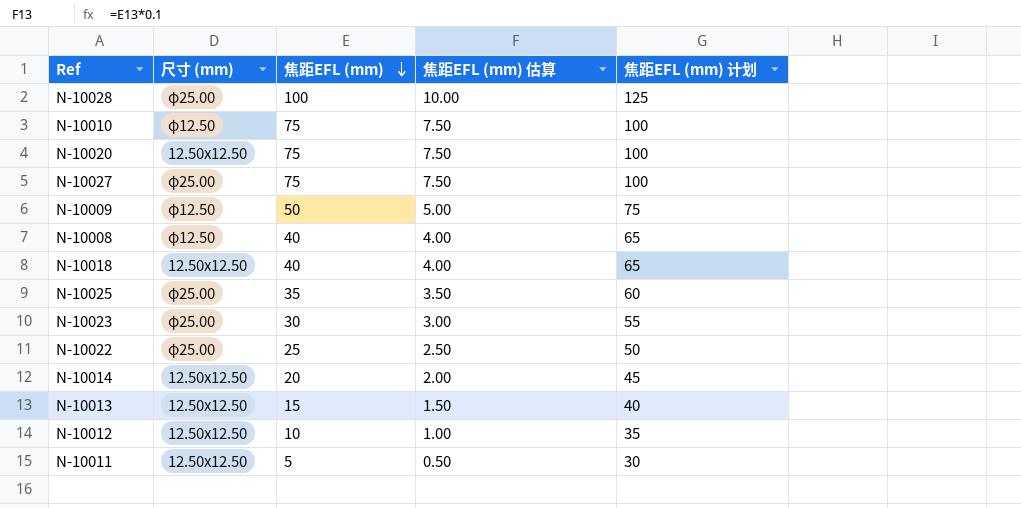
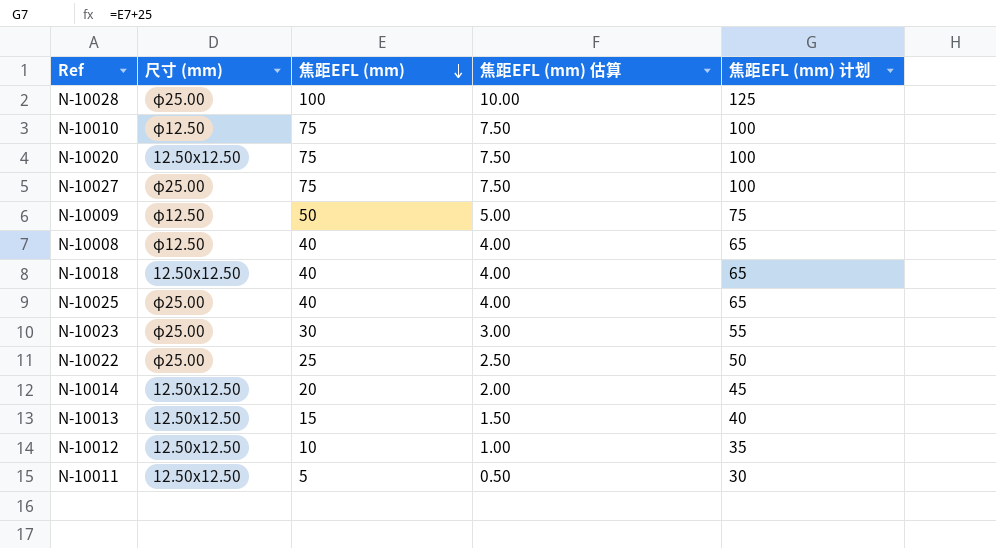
N-10025 | 焦距EFL (mm): 35 -> 40
N-10025 | 焦距EFL (mm) 估算: 3.50 -> 4.00
N-10025 | 焦距EFL (mm) 计划: 60 -> 65

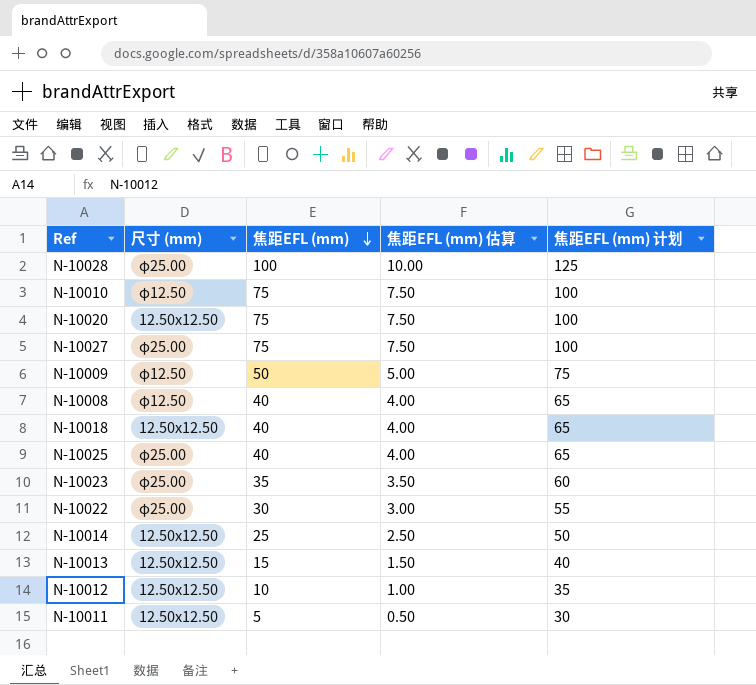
N-10023 | 焦距EFL (mm): 30 -> 35
N-10023 | 焦距EFL (mm) 估算: 3.00 -> 3.50
N-10023 | 焦距EFL (mm) 计划: 55 -> 60
N-10022 | 焦距EFL (mm): 25 -> 30
N-10022 | 焦距EFL (mm) 估算: 2.50 -> 3.00
N-10022 | 焦距EFL (mm) 计划: 50 -> 55
N-10014 | 焦距EFL (mm): 20 -> 25
N-10014 | 焦距EFL (mm) 估算: 2.00 -> 2.50
N-10014 | 焦距EFL (mm) 计划: 45 -> 50

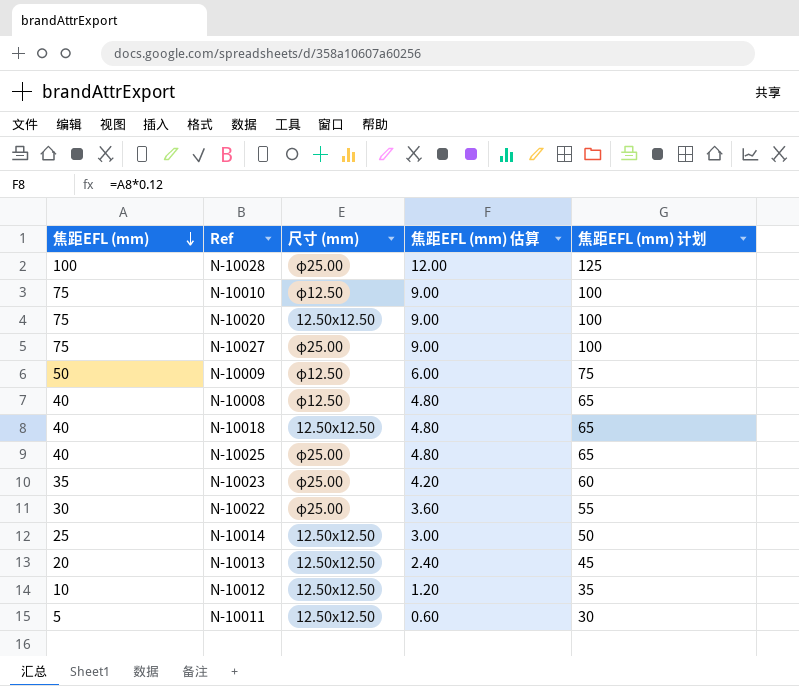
column 焦距EFL (mm) | position: 3 -> 1
column 焦距EFL (mm) 估算 | formula: [焦距EFL (mm)] * 0.1 -> [焦距EFL (mm)] * 0.12
N-10013 | 焦距EFL (mm): 15 -> 20
N-10013 | 焦距EFL (mm) 计划: 40 -> 45

